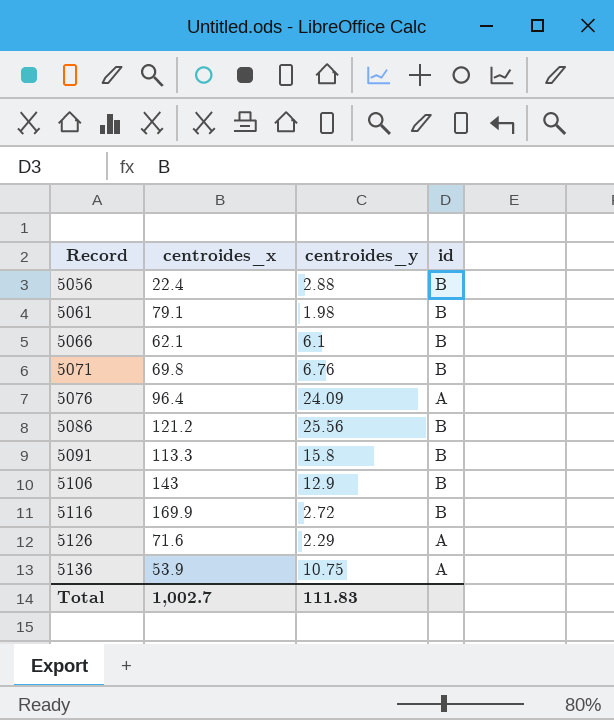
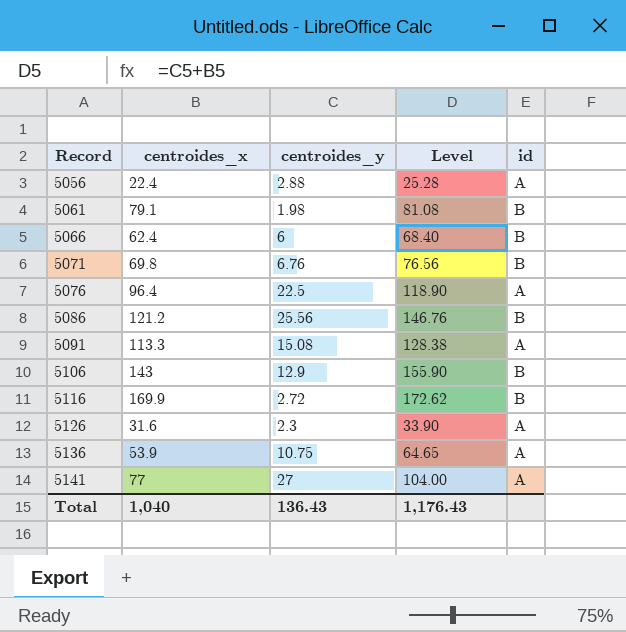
column Level | formula: none -> [centroides_x] + [centroides_y]
5056 | id: B -> A
5066 | centroides_x: 62.1 -> 62.4
5066 | centroides_y: 6.1 -> 6
5076 | centroides_y: 24.09 -> 22.5
5091 | centroides_y: 15.8 -> 15.08
5091 | id: B -> A
5126 | centroides_x: 71.6 -> 31.6
5126 | centroides_y: 2.29 -> 2.3
row 5141: none -> 77 | 27 | 104.00 | A
Total | centroides_x: 1,002.7 -> 1,040
Total | centroides_y: 111.83 -> 136.43

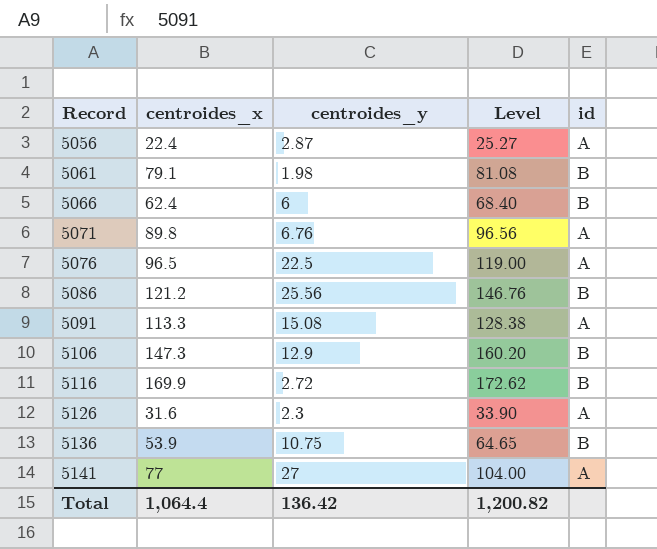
5056 | centroides_y: 2.88 -> 2.87
5056 | Level: 25.28 -> 25.27
5071 | centroides_x: 69.8 -> 89.8
5071 | Level: 76.56 -> 96.56
5071 | id: B -> A
5076 | centroides_x: 96.4 -> 96.5
5076 | Level: 118.90 -> 119.00
5106 | centroides_x: 143 -> 147.3
5106 | Level: 155.90 -> 160.20
5136 | id: A -> B
Total | centroides_x: 1,040 -> 1,064.4
Total | centroides_y: 136.43 -> 136.42
Total | Level: 1,176.43 -> 1,200.82

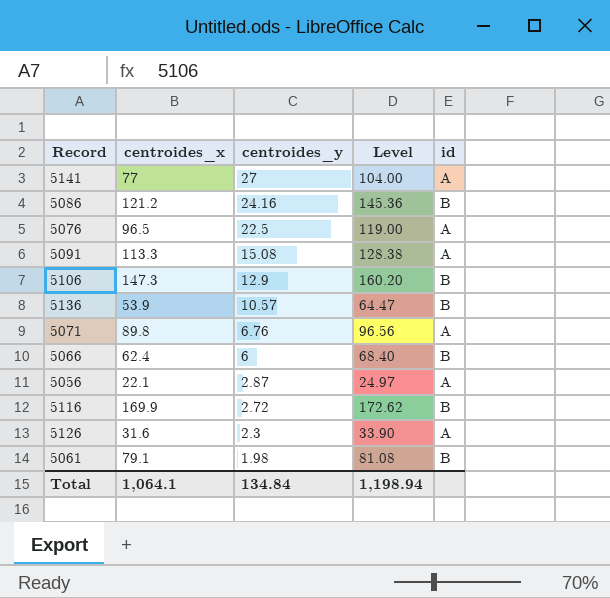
row order: Record ascending -> centroides_y descending
5086 | centroides_y: 25.56 -> 24.16
5086 | Level: 146.76 -> 145.36
5136 | centroides_y: 10.75 -> 10.57
5136 | Level: 64.65 -> 64.47
5056 | centroides_x: 22.4 -> 22.1
5056 | Level: 25.27 -> 24.97
Total | centroides_x: 1,064.4 -> 1,064.1
Total | centroides_y: 136.42 -> 134.84
Total | Level: 1,200.82 -> 1,198.94

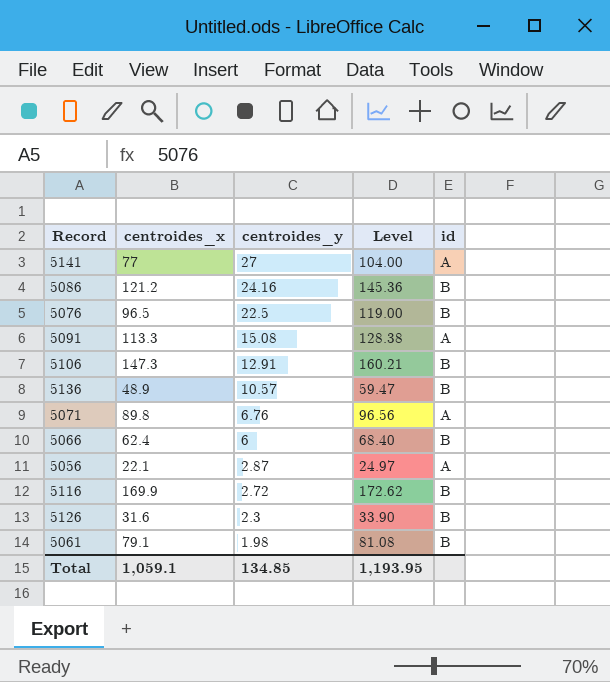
5076 | id: A -> B
5106 | centroides_y: 12.9 -> 12.91
5106 | Level: 160.20 -> 160.21
5136 | centroides_x: 53.9 -> 48.9
5136 | Level: 64.47 -> 59.47
5126 | id: A -> B
Total | centroides_x: 1,064.1 -> 1,059.1
Total | centroides_y: 134.84 -> 134.85
Total | Level: 1,198.94 -> 1,193.95

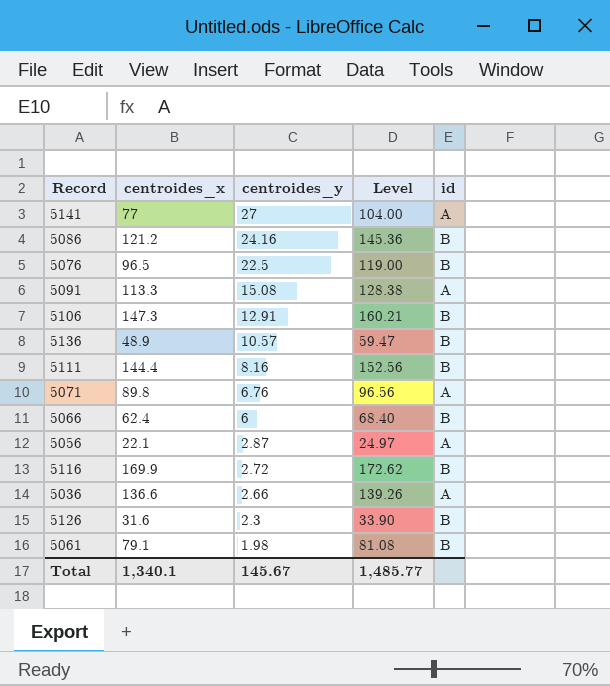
row 5111: none -> 144.4 | 8.16 | 152.56 | B
row 5036: none -> 136.6 | 2.66 | 139.26 | A
Total | centroides_x: 1,059.1 -> 1,340.1
Total | centroides_y: 134.85 -> 145.67
Total | Level: 1,193.95 -> 1,485.77

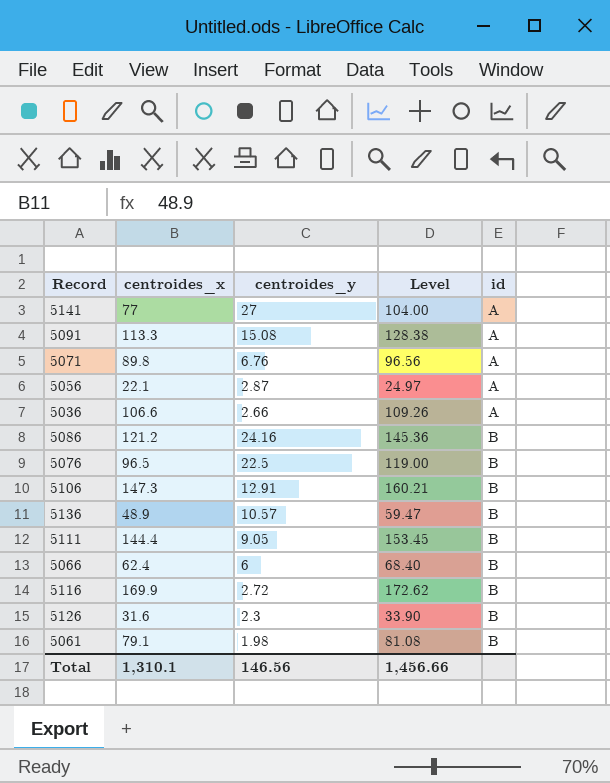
row order: centroides_y descending -> id ascending
5036 | centroides_x: 136.6 -> 106.6
5036 | Level: 139.26 -> 109.26
5111 | centroides_y: 8.16 -> 9.05
5111 | Level: 152.56 -> 153.45
Total | centroides_x: 1,340.1 -> 1,310.1
Total | centroides_y: 145.67 -> 146.56
Total | Level: 1,485.77 -> 1,456.66

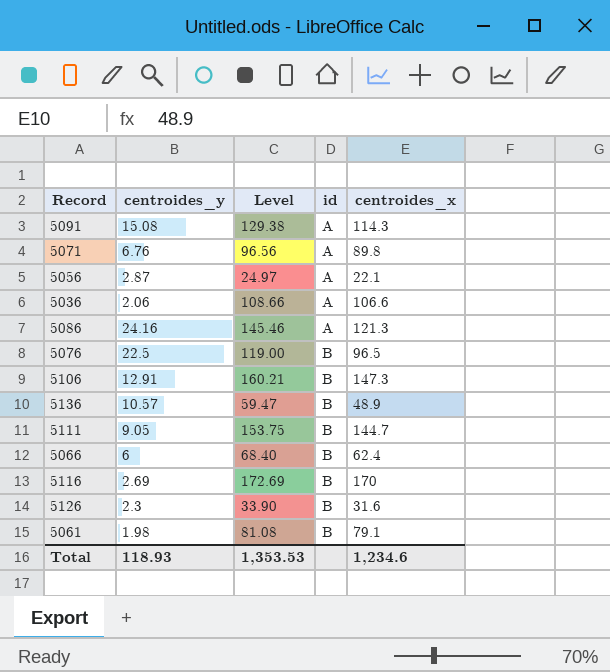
column centroides_x | position: 2 -> 5
row 5141: 77 | 27 | 104.00 | A -> none
5091 | Level: 128.38 -> 129.38
5091 | centroides_x: 113.3 -> 114.3
5036 | centroides_y: 2.66 -> 2.06
5036 | Level: 109.26 -> 108.66
5086 | Level: 145.36 -> 145.46
5086 | id: B -> A
5086 | centroides_x: 121.2 -> 121.3
5111 | Level: 153.45 -> 153.75
5111 | centroides_x: 144.4 -> 144.7
5116 | centroides_y: 2.72 -> 2.69
5116 | Level: 172.62 -> 172.69
5116 | centroides_x: 169.9 -> 170
Total | centroides_y: 146.56 -> 118.93
Total | Level: 1,456.66 -> 1,353.53
Total | centroides_x: 1,310.1 -> 1,234.6

